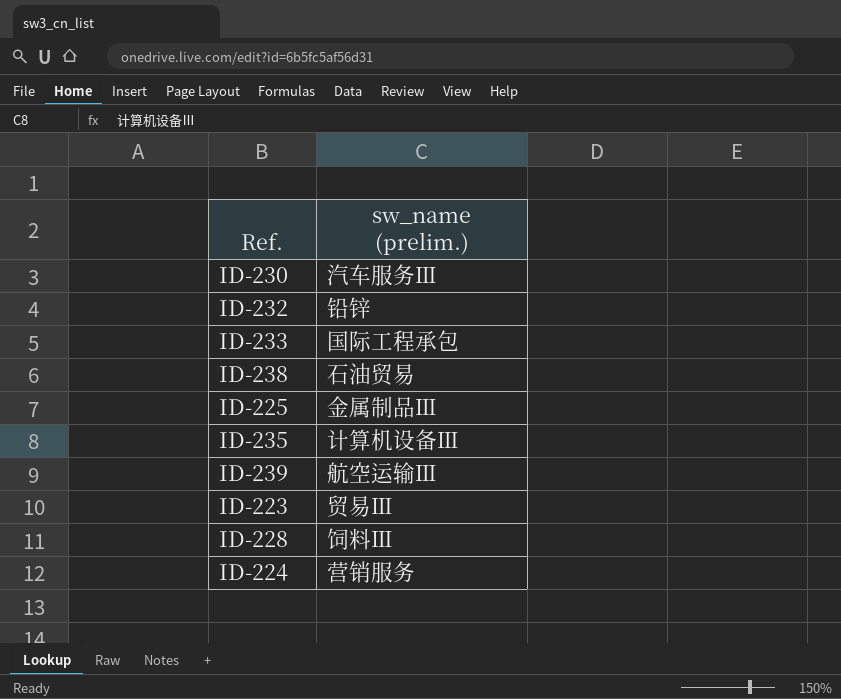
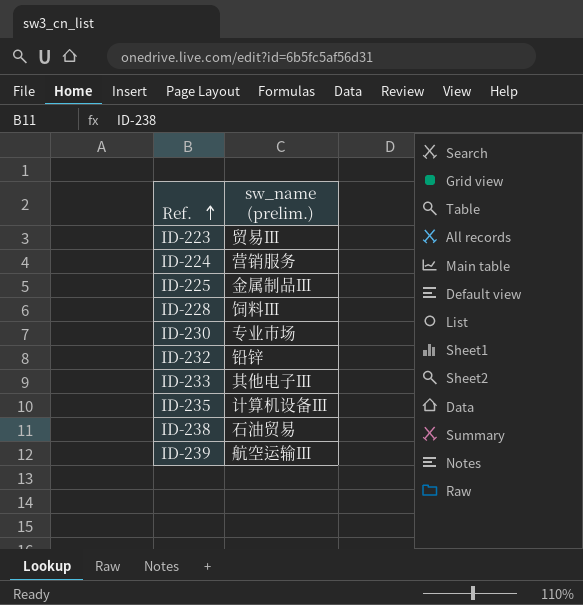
row order: none -> Ref. ascending
ID-230 | sw_name (prelim.): 汽车服务Ⅲ -> 专业市场
ID-233 | sw_name (prelim.): 国际工程承包 -> 其他电子Ⅲ

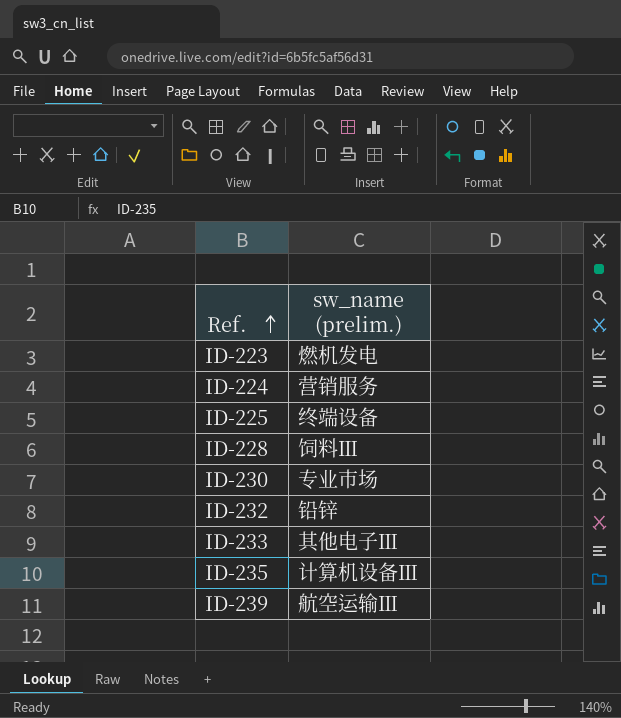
row ID-238: 石油贸易 -> none
ID-223 | sw_name (prelim.): 贸易Ⅲ -> 燃机发电
ID-225 | sw_name (prelim.): 金属制品Ⅲ -> 终端设备

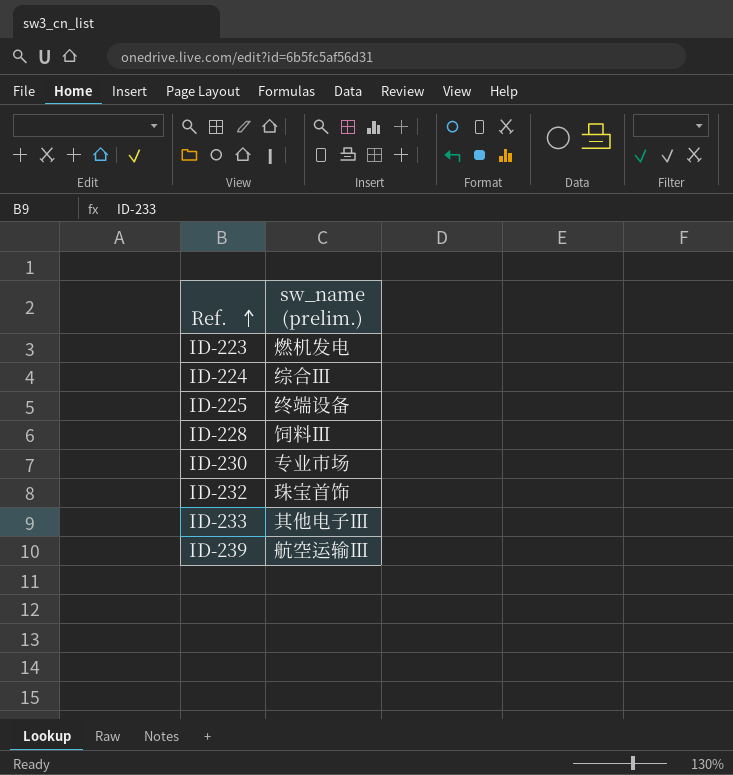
row ID-235: 计算机设备Ⅲ -> none
ID-224 | sw_name (prelim.): 营销服务 -> 综合Ⅲ
ID-232 | sw_name (prelim.): 铅锌 -> 珠宝首饰

